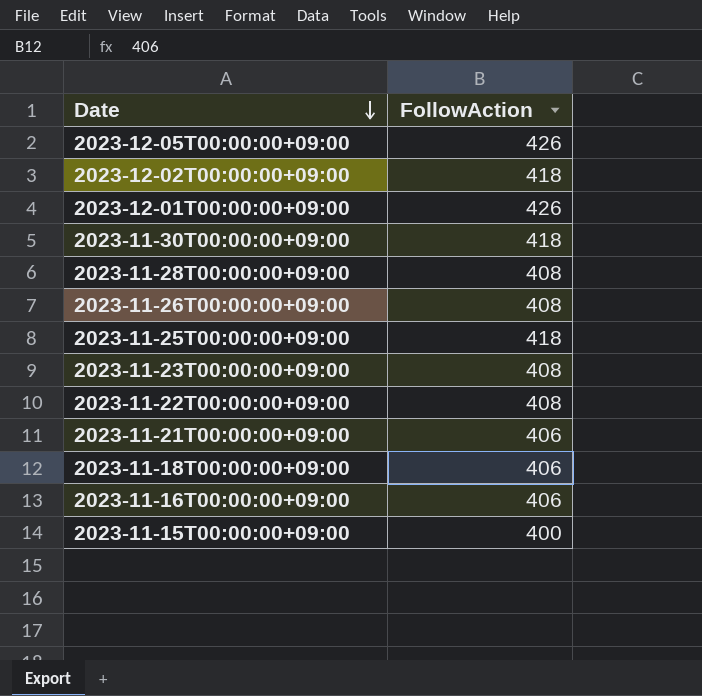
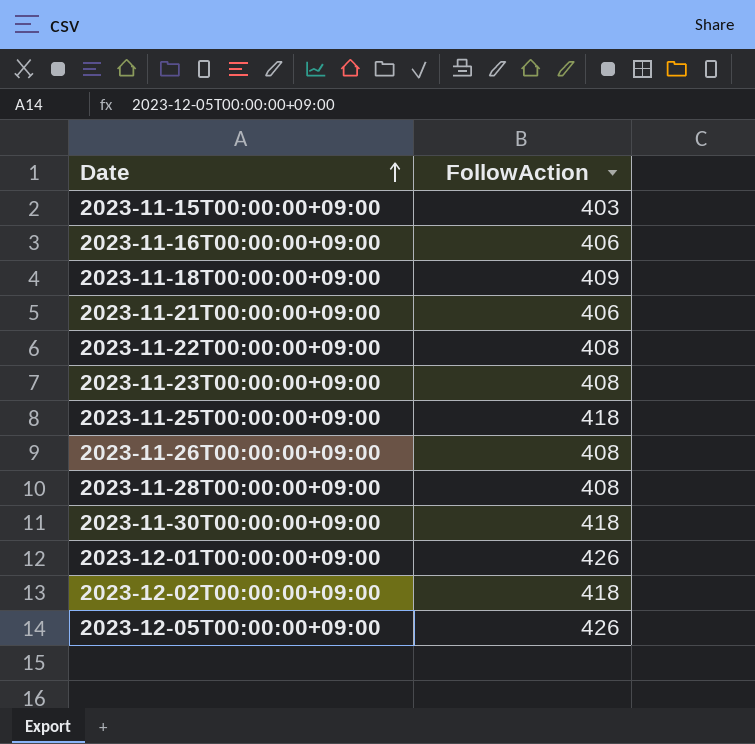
row order: Date descending -> Date ascending
2023-11-15T00:00:00+09:00 | FollowAction: 400 -> 403
2023-11-18T00:00:00+09:00 | FollowAction: 406 -> 409

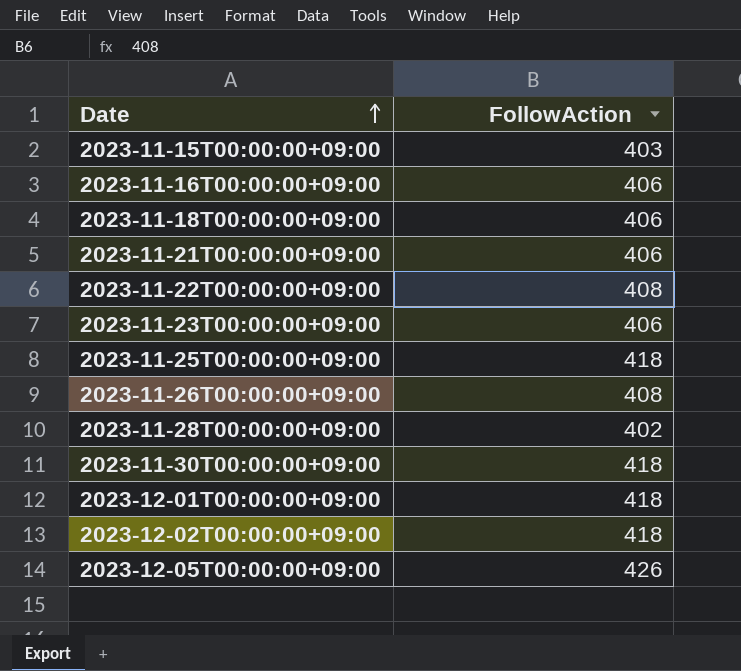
2023-11-18T00:00:00+09:00 | FollowAction: 409 -> 406
2023-11-23T00:00:00+09:00 | FollowAction: 408 -> 406
2023-11-28T00:00:00+09:00 | FollowAction: 408 -> 402
2023-12-01T00:00:00+09:00 | FollowAction: 426 -> 418

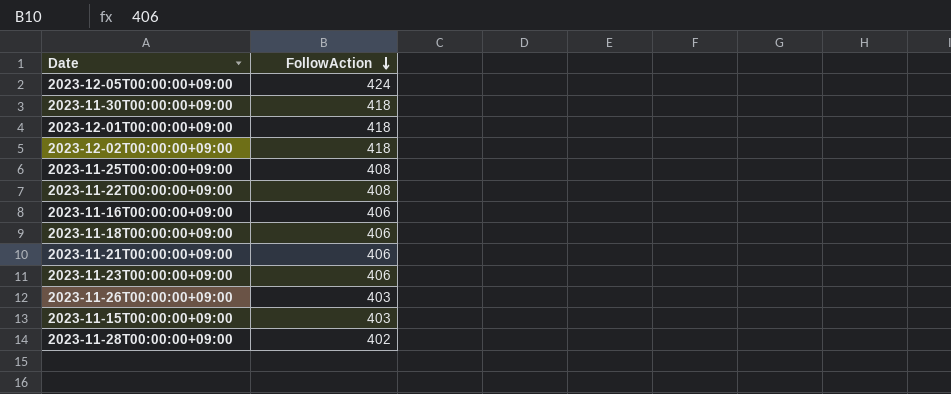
row order: Date ascending -> FollowAction descending
2023-12-05T00:00:00+09:00 | FollowAction: 426 -> 424
2023-11-25T00:00:00+09:00 | FollowAction: 418 -> 408
2023-11-26T00:00:00+09:00 | FollowAction: 408 -> 403

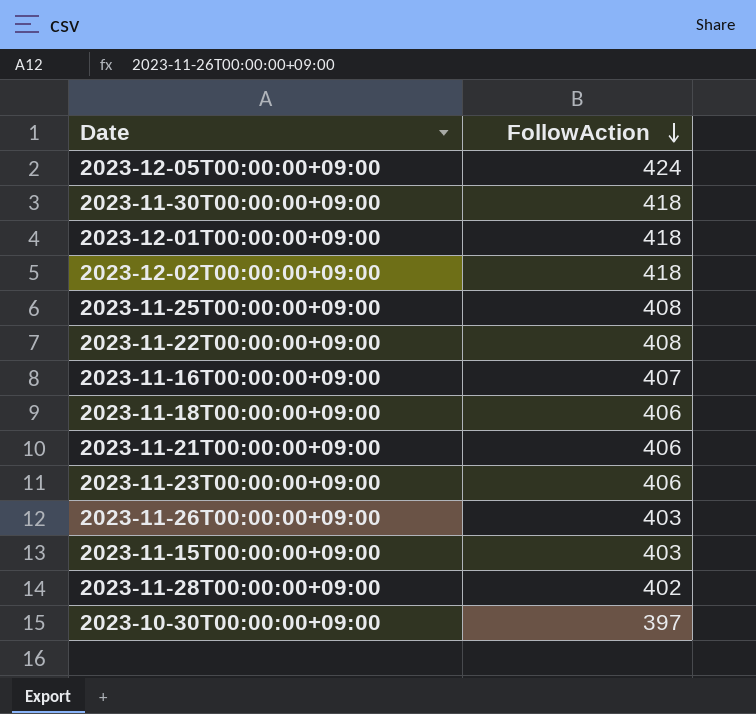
2023-11-16T00:00:00+09:00 | FollowAction: 406 -> 407
row 2023-10-30T00:00:00+09:00: none -> 397

